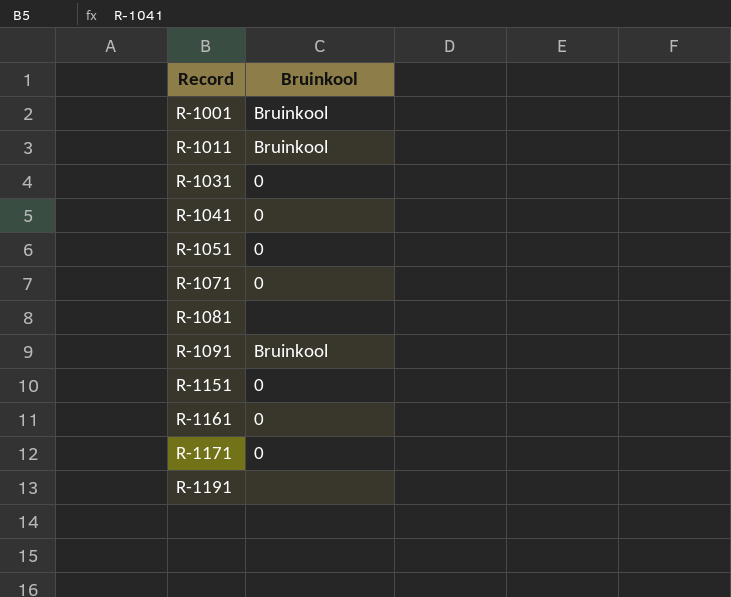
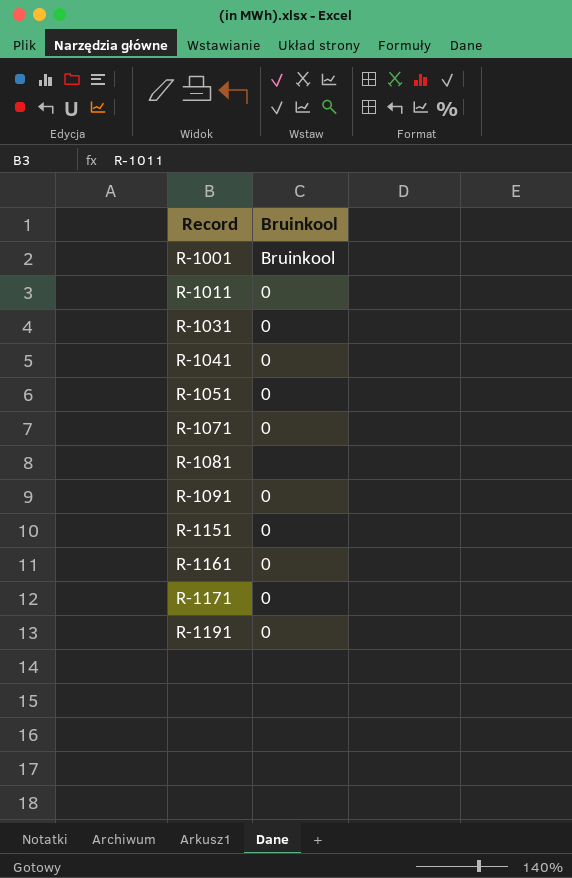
R-1011 | Bruinkool: Bruinkool -> 0
R-1091 | Bruinkool: Bruinkool -> 0
R-1191 | Bruinkool: none -> 0

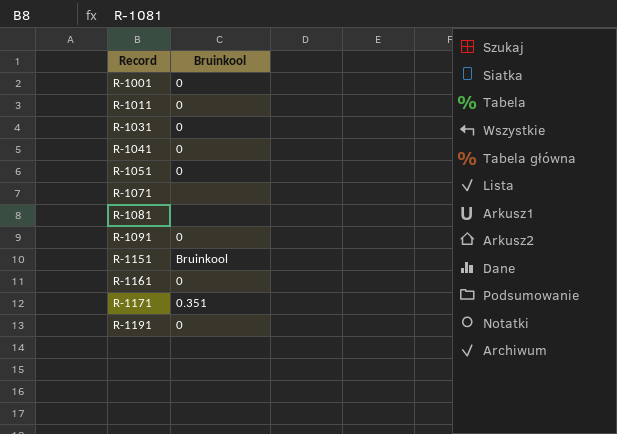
R-1001 | Bruinkool: Bruinkool -> 0
R-1071 | Bruinkool: 0 -> none
R-1151 | Bruinkool: 0 -> Bruinkool
R-1171 | Bruinkool: 0 -> 0.351

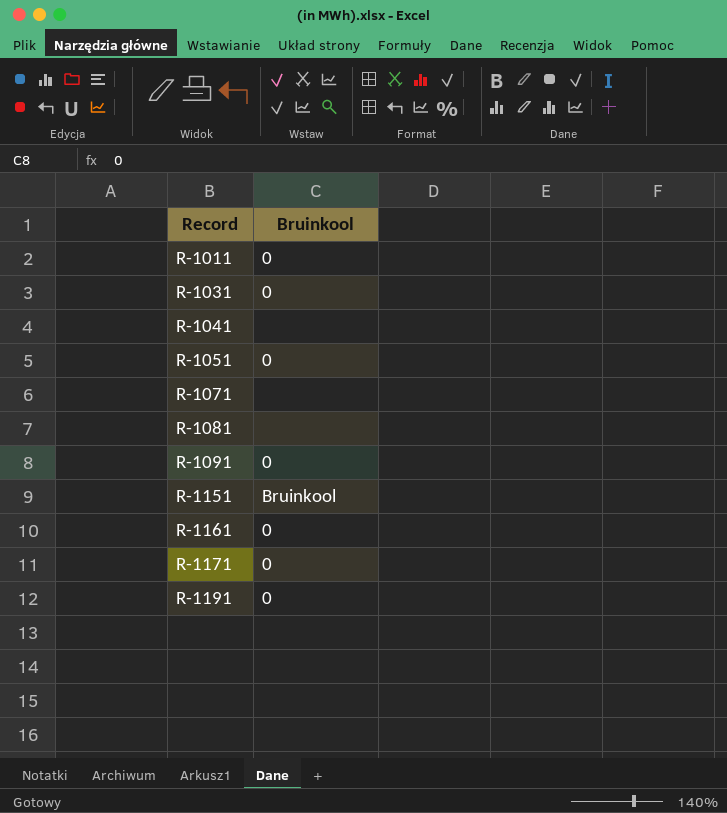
row R-1001: 0 -> none
R-1041 | Bruinkool: 0 -> none
R-1171 | Bruinkool: 0.351 -> 0

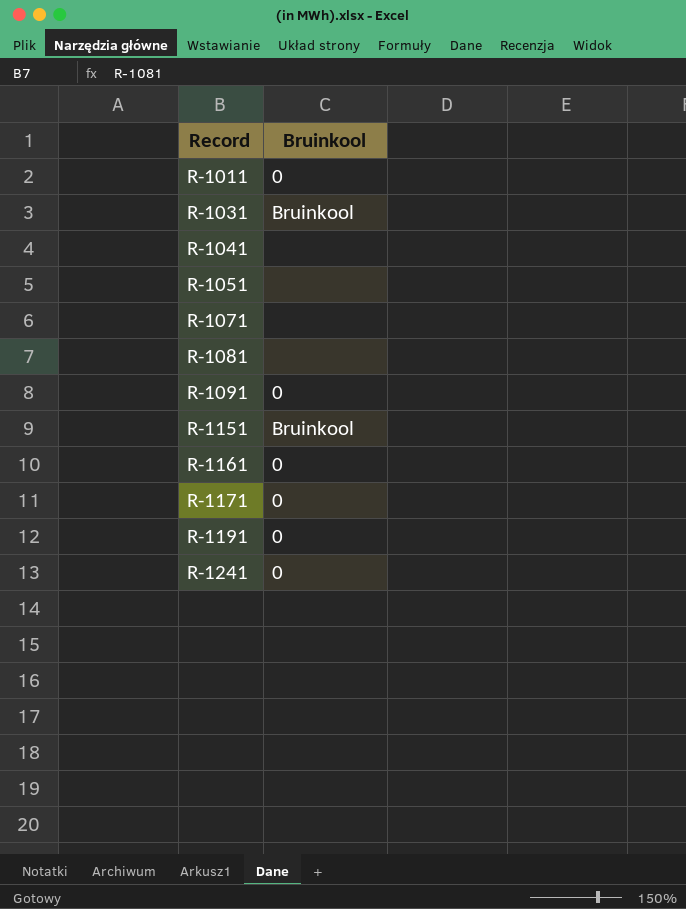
R-1031 | Bruinkool: 0 -> Bruinkool
R-1051 | Bruinkool: 0 -> none
row R-1241: none -> 0

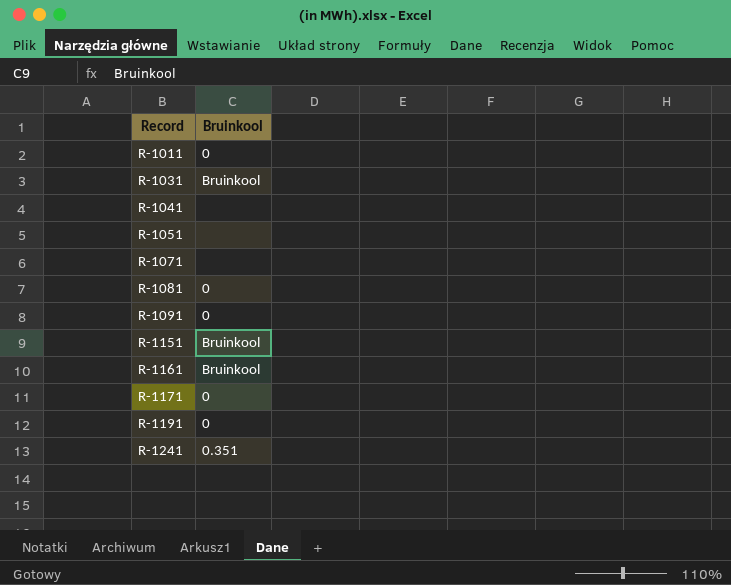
R-1081 | Bruinkool: none -> 0
R-1161 | Bruinkool: 0 -> Bruinkool
R-1241 | Bruinkool: 0 -> 0.351

